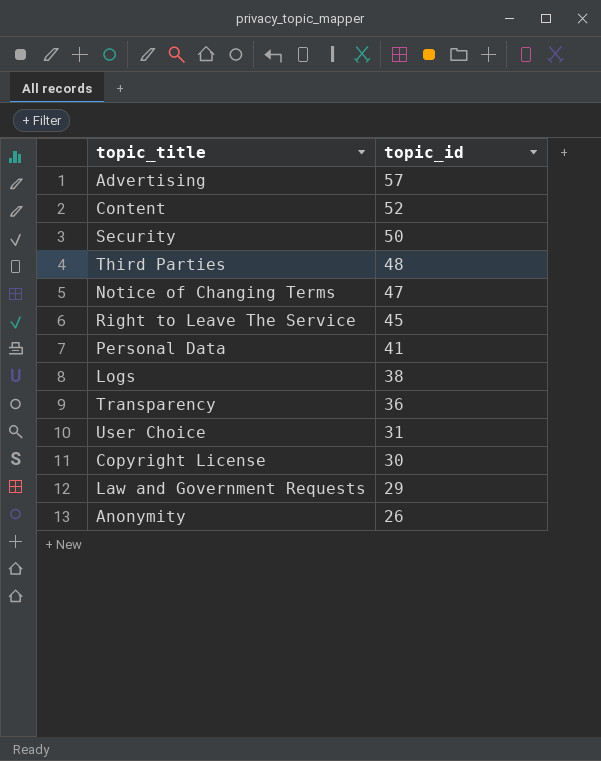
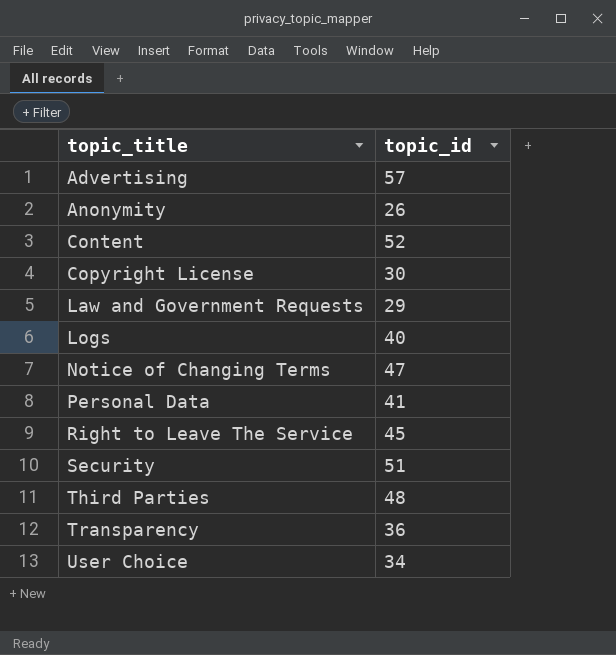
row order: topic_id descending -> topic_title ascending
Logs | topic_id: 38 -> 40
Security | topic_id: 50 -> 51
User Choice | topic_id: 31 -> 34

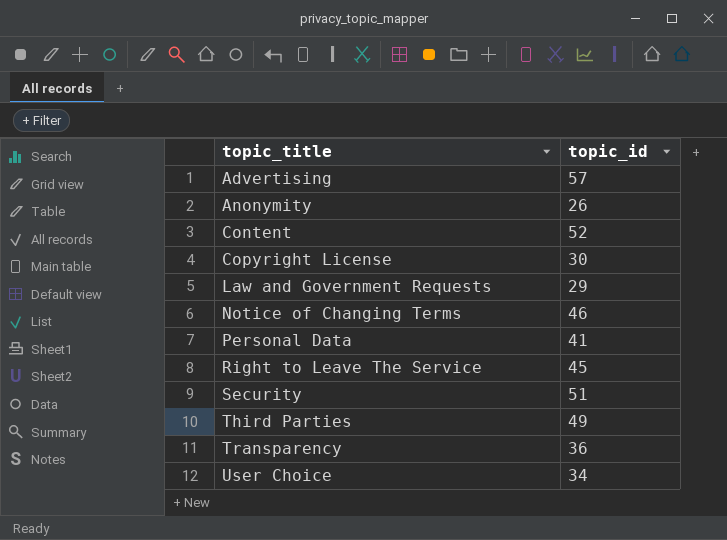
row Logs: 40 -> none
Notice of Changing Terms | topic_id: 47 -> 46
Third Parties | topic_id: 48 -> 49

